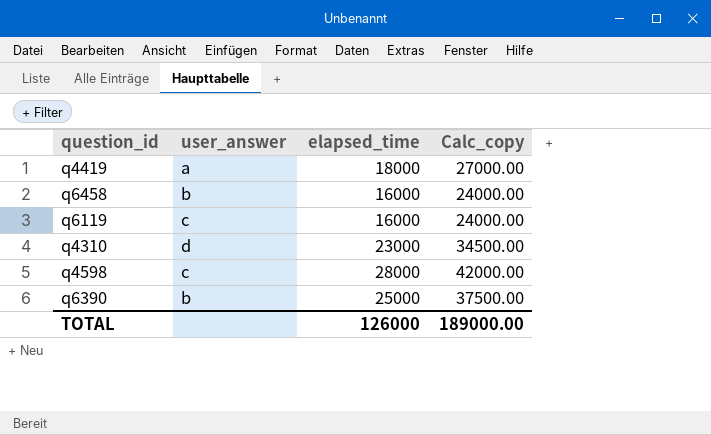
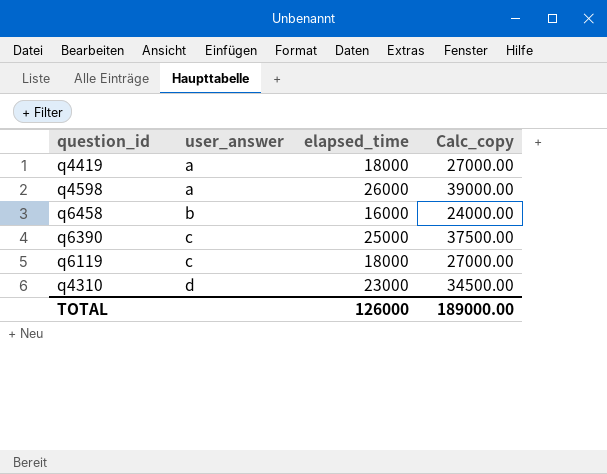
row order: none -> user_answer ascending
q4598 | user_answer: c -> a
q4598 | elapsed_time: 28000 -> 26000
q4598 | Calc_copy: 42000.00 -> 39000.00
q6390 | user_answer: b -> c
q6119 | elapsed_time: 16000 -> 18000
q6119 | Calc_copy: 24000.00 -> 27000.00

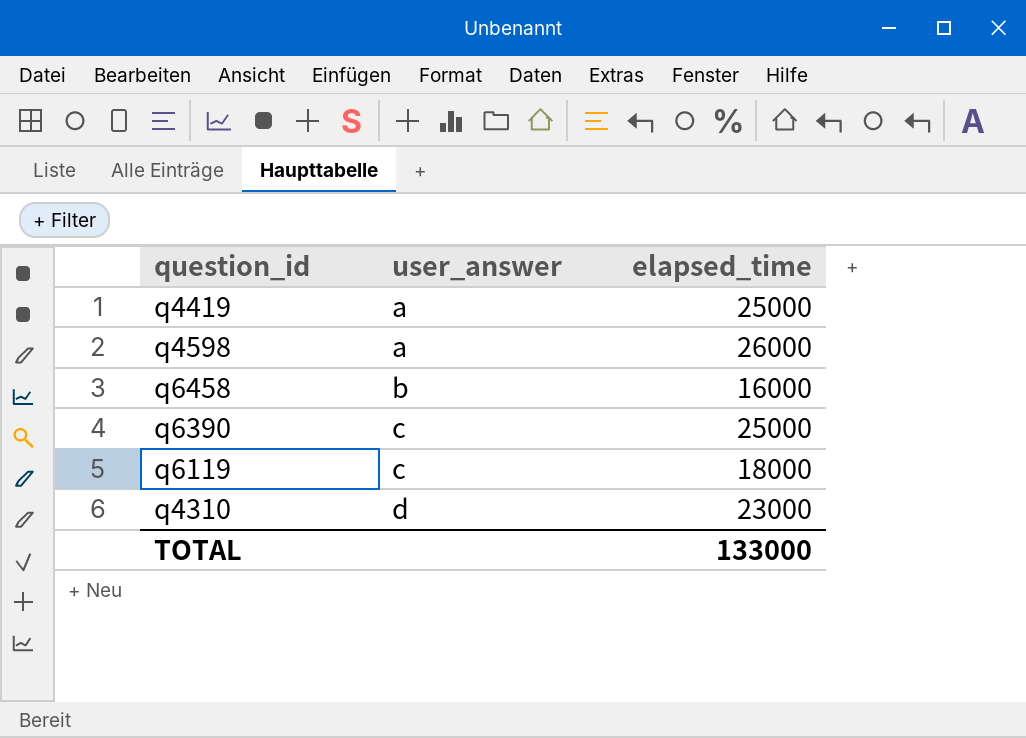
column Calc_copy | formula: [elapsed_time] * 1.5 -> none
q4419 | elapsed_time: 18000 -> 25000
TOTAL | elapsed_time: 126000 -> 133000

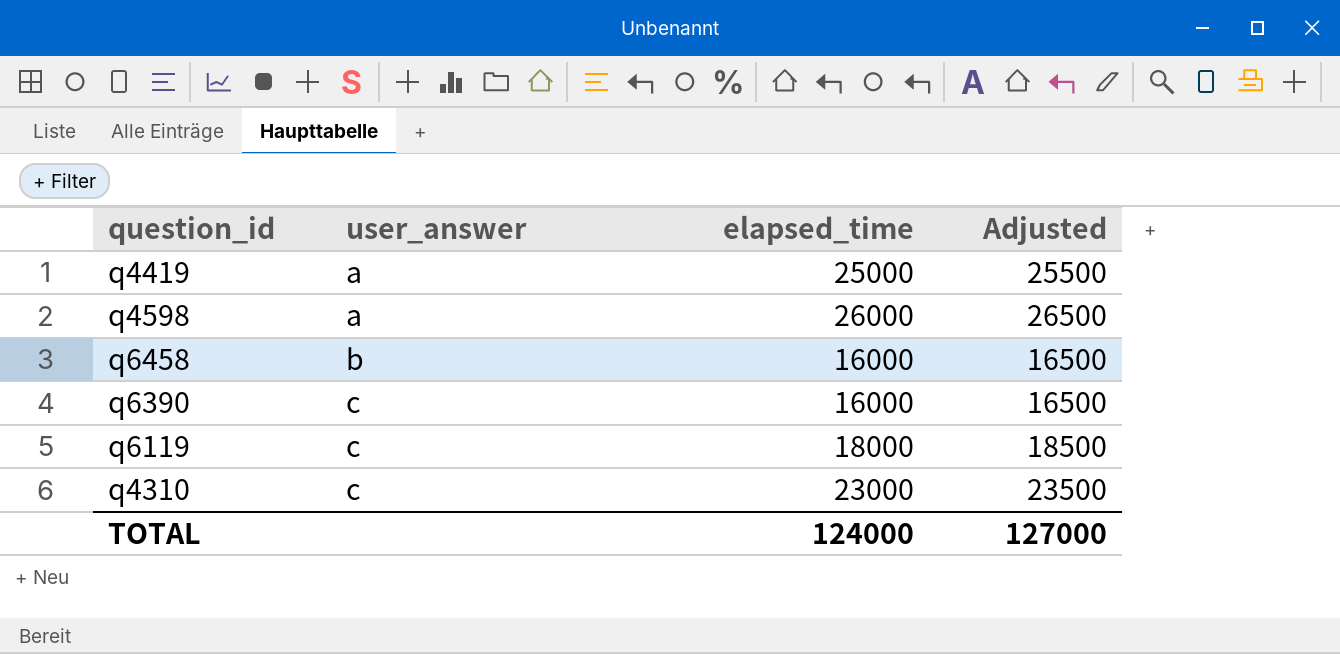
column Adjusted | formula: none -> [elapsed_time] + 500
q6390 | elapsed_time: 25000 -> 16000
q4310 | user_answer: d -> c
TOTAL | elapsed_time: 133000 -> 124000

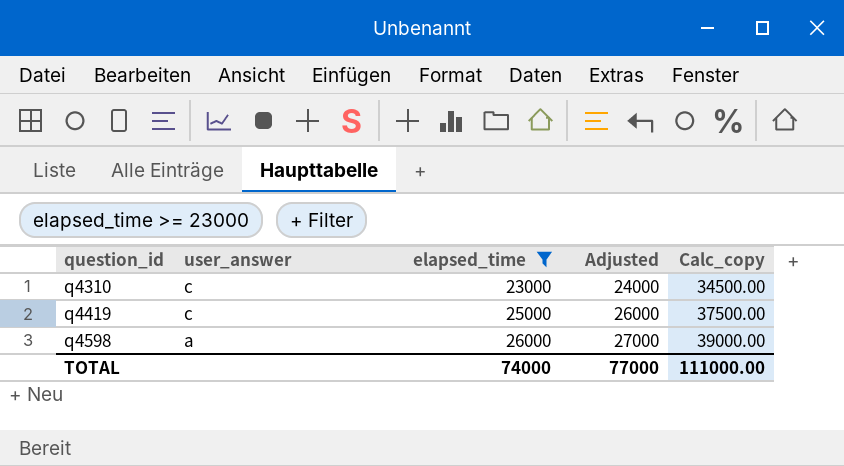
filter: none -> elapsed_time >= 23000
row order: user_answer ascending -> question_id ascending
column Adjusted | formula: [elapsed_time] + 500 -> [elapsed_time] + 1000
column Calc_copy | formula: none -> [elapsed_time] * 1.5
q4419 | user_answer: a -> c
TOTAL | elapsed_time: 124000 -> 74000
TOTAL | Adjusted: 127000 -> 77000

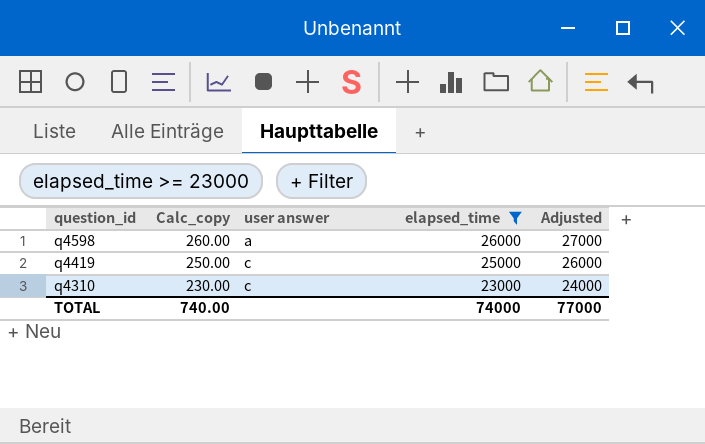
row order: question_id ascending -> question_id descending
column Calc_copy | formula: [elapsed_time] * 1.5 -> [elapsed_time] * 0.01
column Calc_copy | position: 5 -> 2
column name: user_answer -> user answer
TOTAL | Calc_copy: 111000.00 -> 740.00

